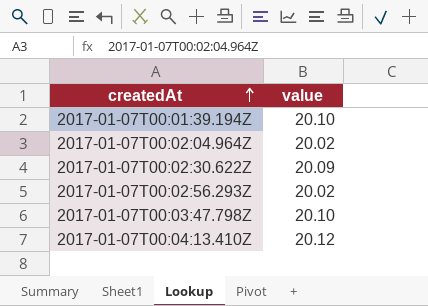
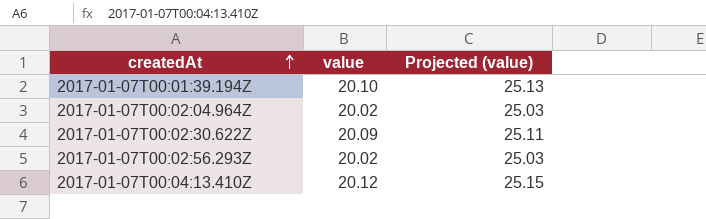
column Projected (value) | formula: none -> [value] * 1.25
row 2017-01-07T00:03:47.798Z: 20.10 -> none

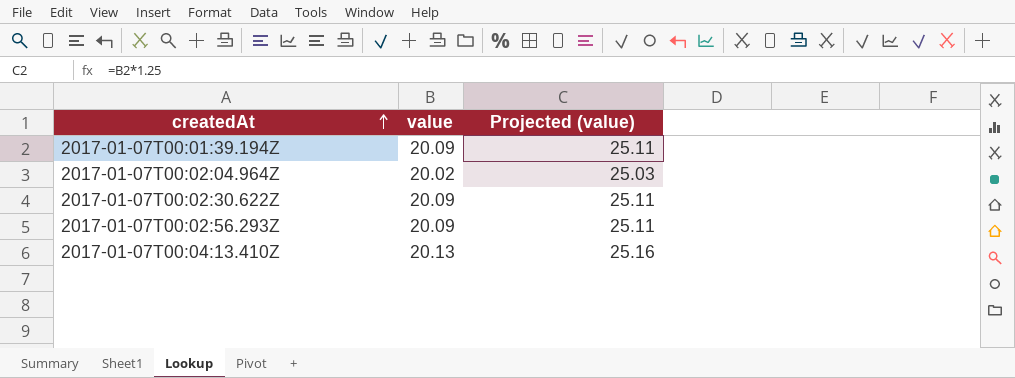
2017-01-07T00:01:39.194Z | value: 20.10 -> 20.09
2017-01-07T00:01:39.194Z | Projected (value): 25.13 -> 25.11
2017-01-07T00:02:56.293Z | value: 20.02 -> 20.09
2017-01-07T00:02:56.293Z | Projected (value): 25.03 -> 25.11
2017-01-07T00:04:13.410Z | value: 20.12 -> 20.13
2017-01-07T00:04:13.410Z | Projected (value): 25.15 -> 25.16

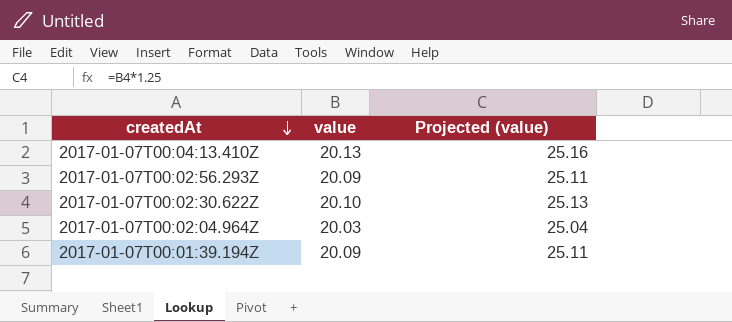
row order: createdAt ascending -> createdAt descending
2017-01-07T00:02:30.622Z | value: 20.09 -> 20.10
2017-01-07T00:02:30.622Z | Projected (value): 25.11 -> 25.13
2017-01-07T00:02:04.964Z | value: 20.02 -> 20.03
2017-01-07T00:02:04.964Z | Projected (value): 25.03 -> 25.04

